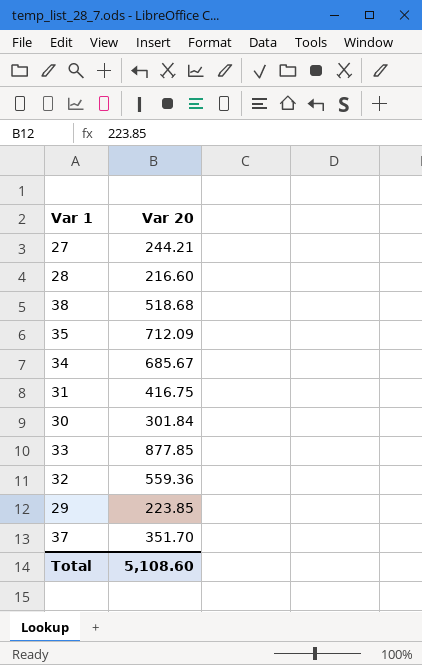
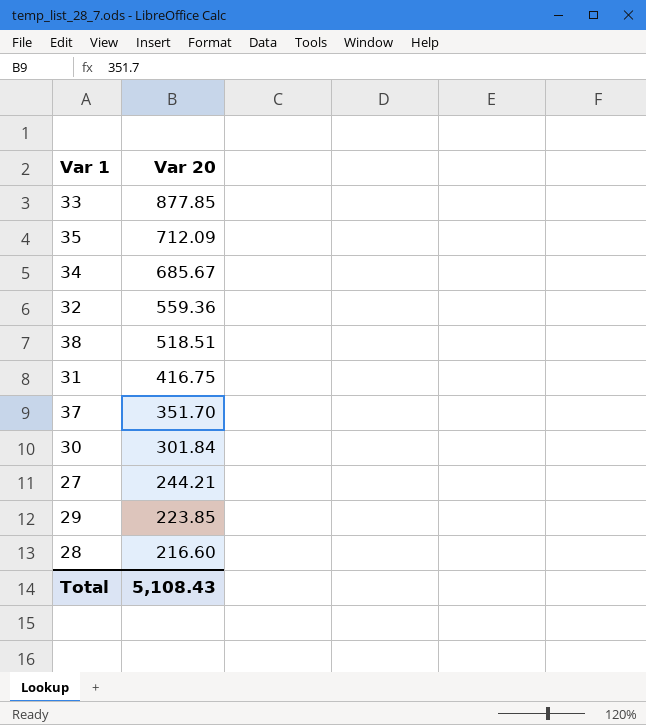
row order: none -> Var 20 descending
38 | Var 20: 518.68 -> 518.51
Total | Var 20: 5,108.60 -> 5,108.43

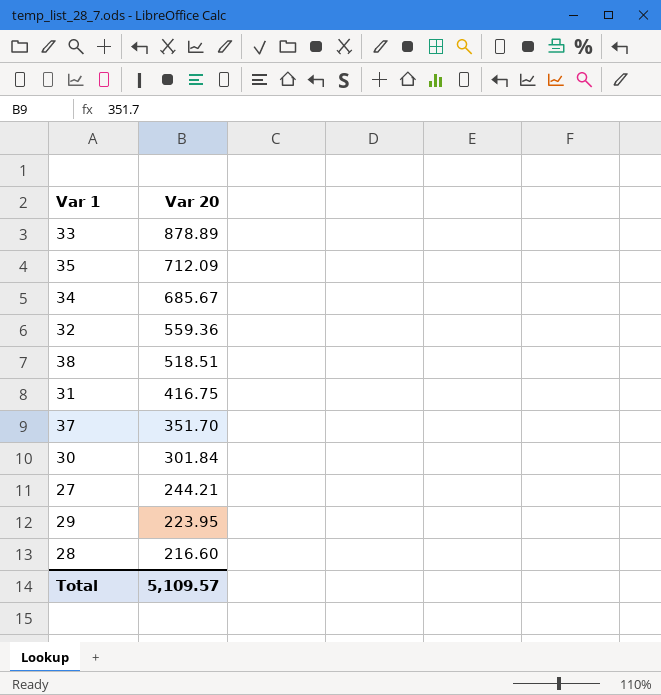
33 | Var 20: 877.85 -> 878.89
29 | Var 20: 223.85 -> 223.95
Total | Var 20: 5,108.43 -> 5,109.57

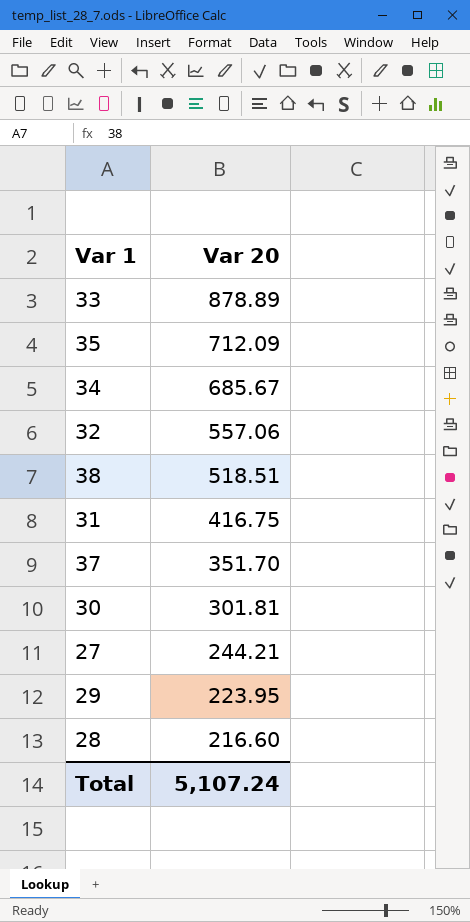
32 | Var 20: 559.36 -> 557.06
30 | Var 20: 301.84 -> 301.81
Total | Var 20: 5,109.57 -> 5,107.24

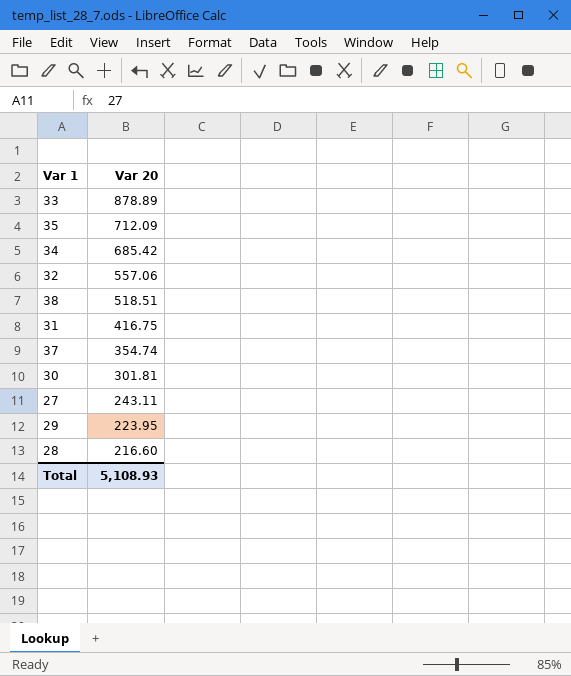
34 | Var 20: 685.67 -> 685.42
37 | Var 20: 351.70 -> 354.74
27 | Var 20: 244.21 -> 243.11
Total | Var 20: 5,107.24 -> 5,108.93

